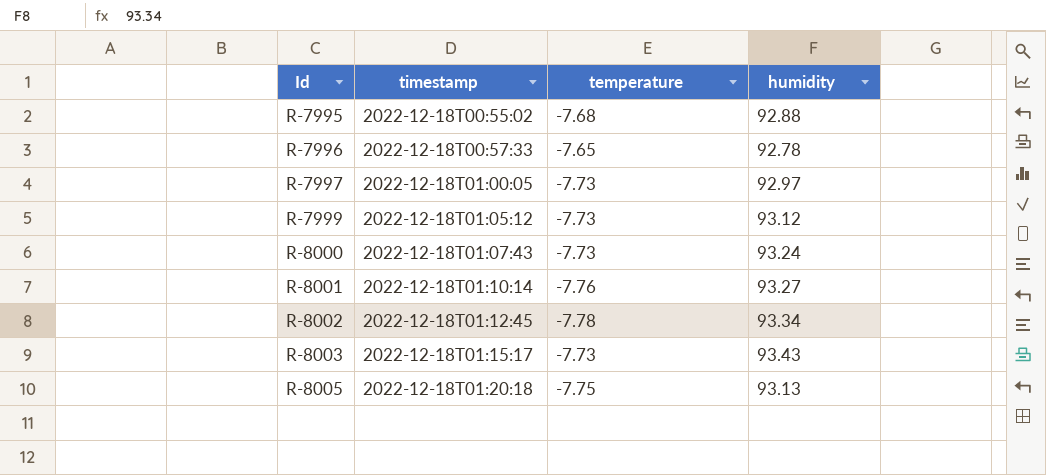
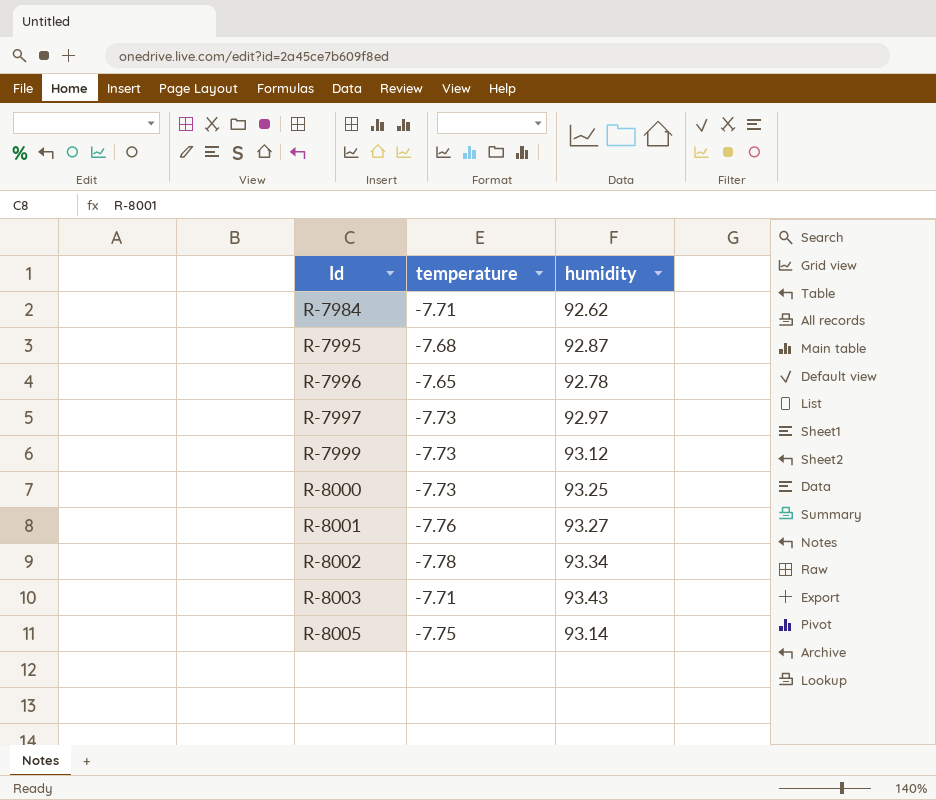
column timestamp | position: 2 -> none
row R-7984: none -> -7.71 | 92.62
R-7995 | humidity: 92.88 -> 92.87
R-8000 | humidity: 93.24 -> 93.25
R-8003 | temperature: -7.73 -> -7.71
R-8005 | humidity: 93.13 -> 93.14

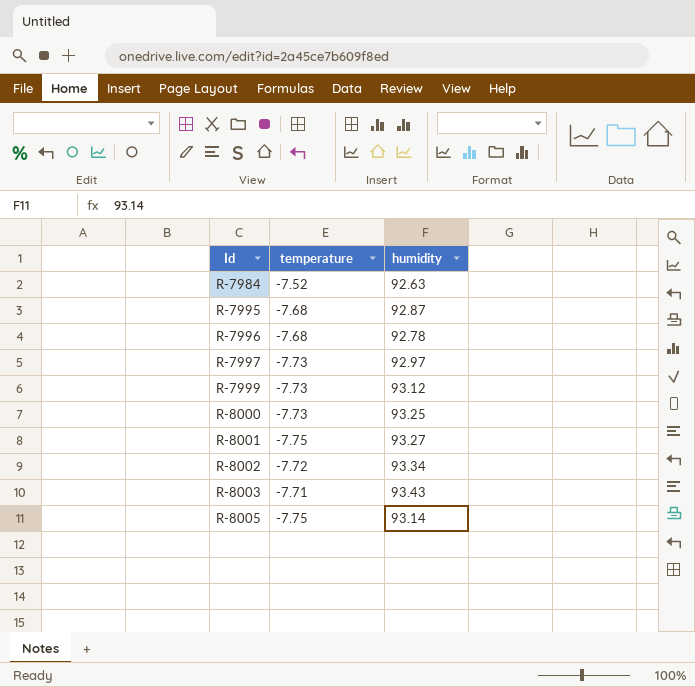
R-7984 | temperature: -7.71 -> -7.52
R-7984 | humidity: 92.62 -> 92.63
R-7996 | temperature: -7.65 -> -7.68
R-8001 | temperature: -7.76 -> -7.75
R-8002 | temperature: -7.78 -> -7.72

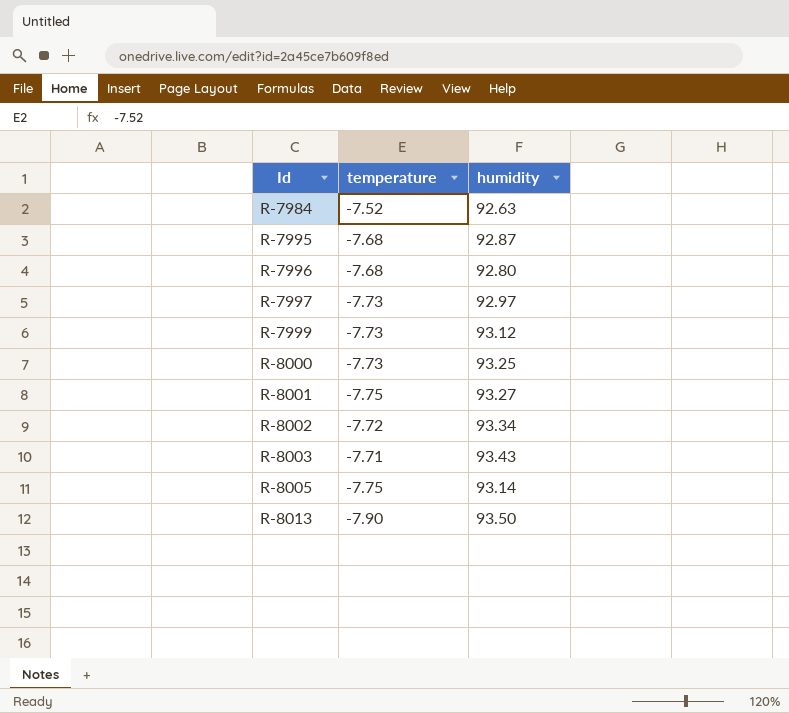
R-7996 | humidity: 92.78 -> 92.80
row R-8013: none -> -7.90 | 93.50

